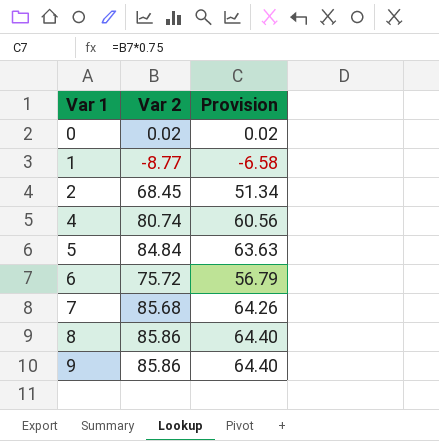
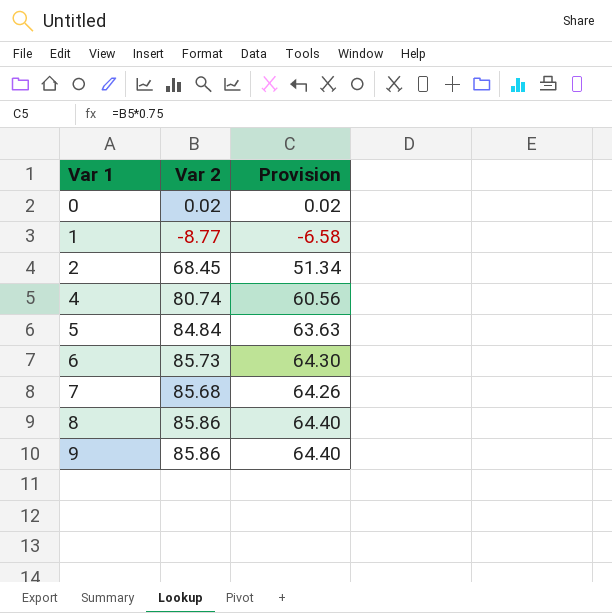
6 | Var 2: 75.72 -> 85.73
6 | Provision: 56.79 -> 64.30

